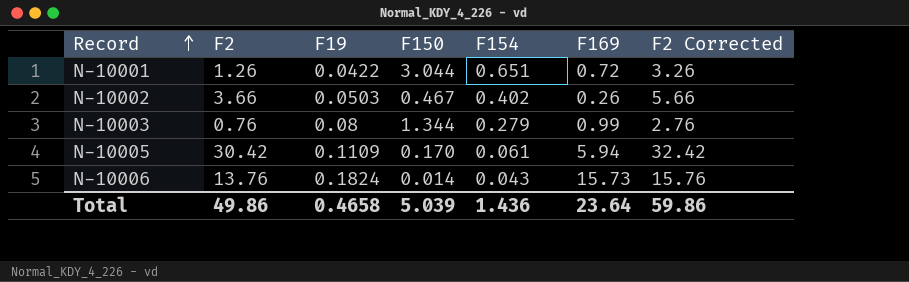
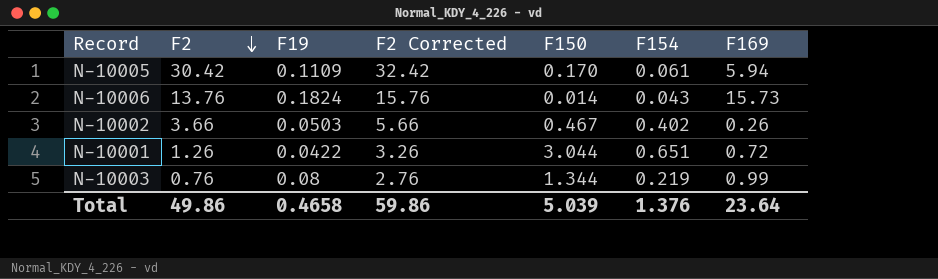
row order: Record ascending -> F2 descending
column F2 Corrected | position: 7 -> 4
N-10003 | F154: 0.279 -> 0.219
Total | F154: 1.436 -> 1.376

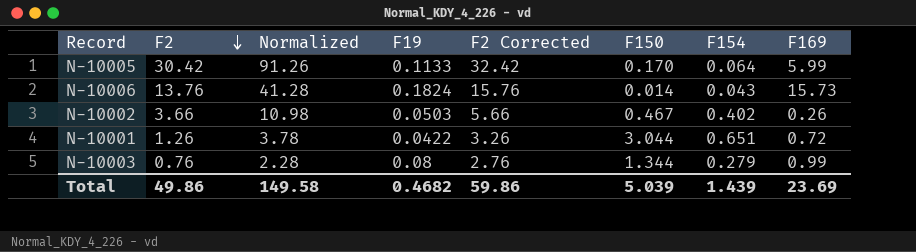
column Normalized | formula: none -> [F2] * 3
N-10005 | F19: 0.1109 -> 0.1133
N-10005 | F154: 0.061 -> 0.064
N-10005 | F169: 5.94 -> 5.99
N-10003 | F154: 0.219 -> 0.279
Total | F19: 0.4658 -> 0.4682
Total | F154: 1.376 -> 1.439
Total | F169: 23.64 -> 23.69

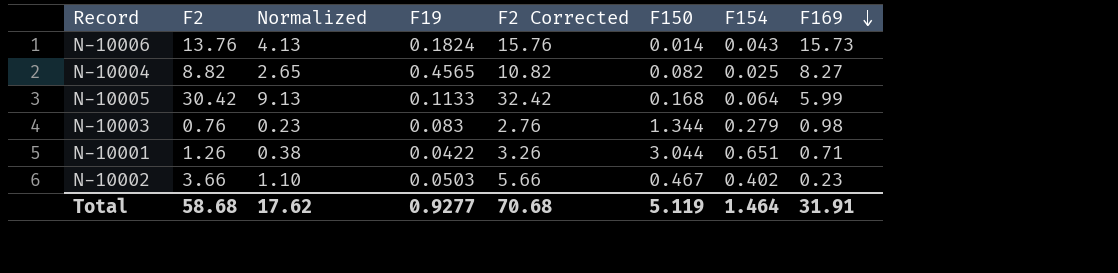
row order: F2 descending -> F169 descending
column Normalized | formula: [F2] * 3 -> [F2] * 0.3
row N-10004: none -> 8.82 | 2.65 | 0.4565 | 10.82 | 0.082 | 0.025 | 8.27
N-10005 | F150: 0.170 -> 0.168
N-10003 | F19: 0.08 -> 0.083
N-10003 | F169: 0.99 -> 0.98
N-10001 | F169: 0.72 -> 0.71
N-10002 | F169: 0.26 -> 0.23
Total | F2: 49.86 -> 58.68
Total | Normalized: 149.58 -> 17.62
Total | F19: 0.4682 -> 0.9277
Total | F2 Corrected: 59.86 -> 70.68
Total | F150: 5.039 -> 5.119
Total | F154: 1.439 -> 1.464
Total | F169: 23.69 -> 31.91

